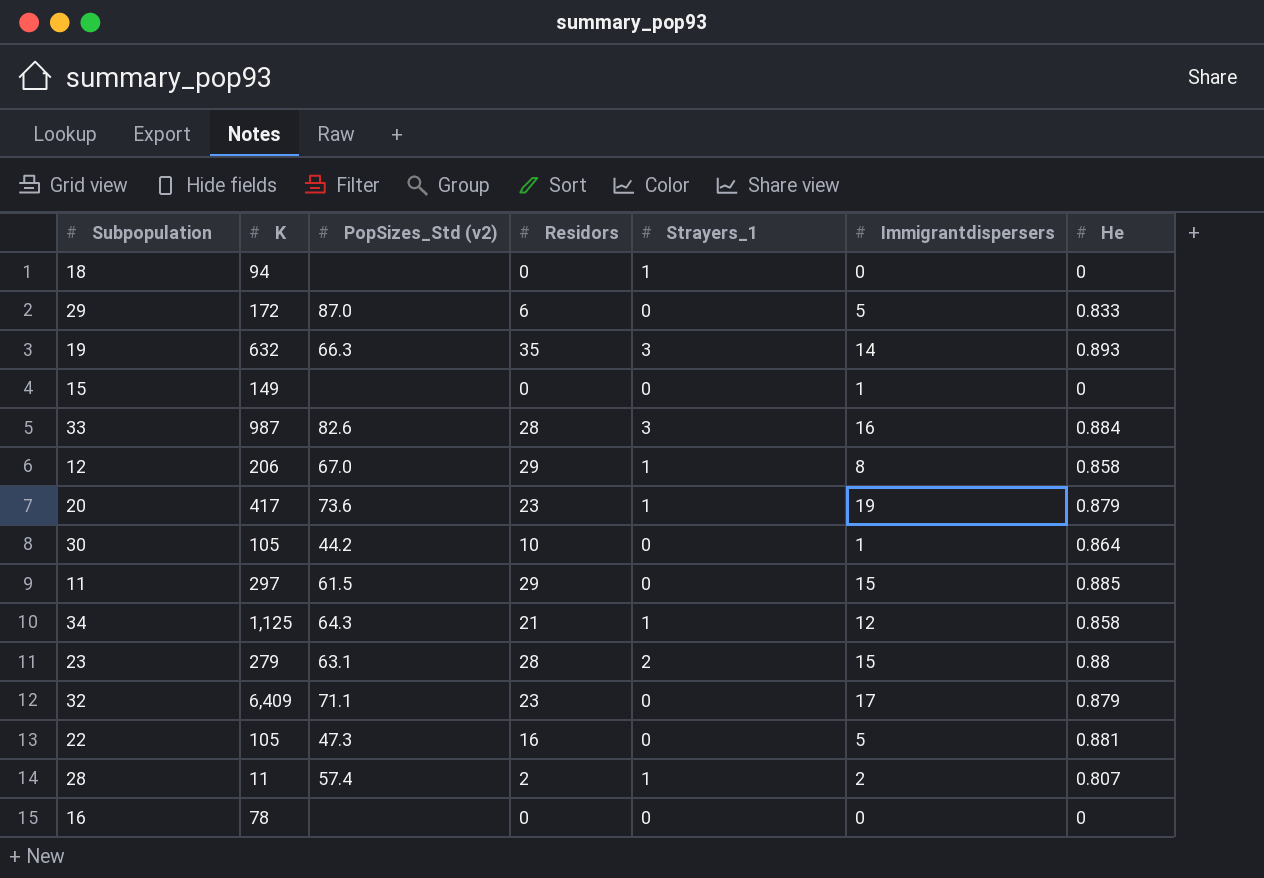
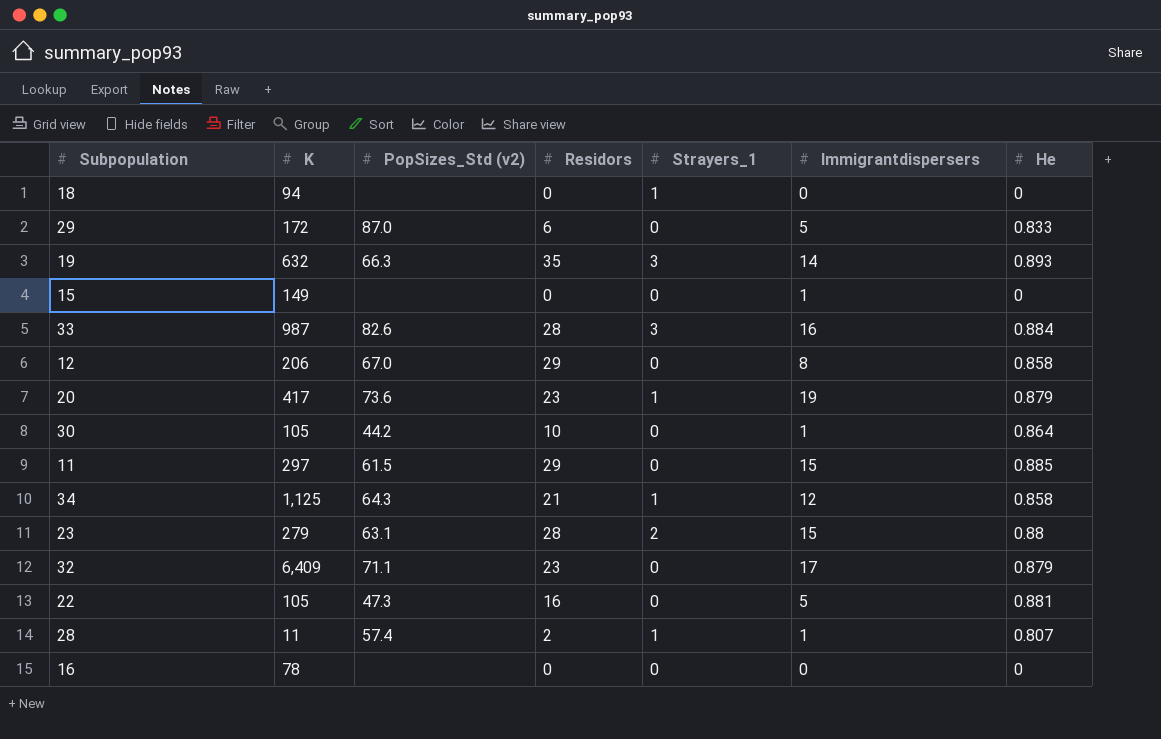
12 | Strayers_1: 1 -> 0
28 | Immigrantdispersers: 2 -> 1

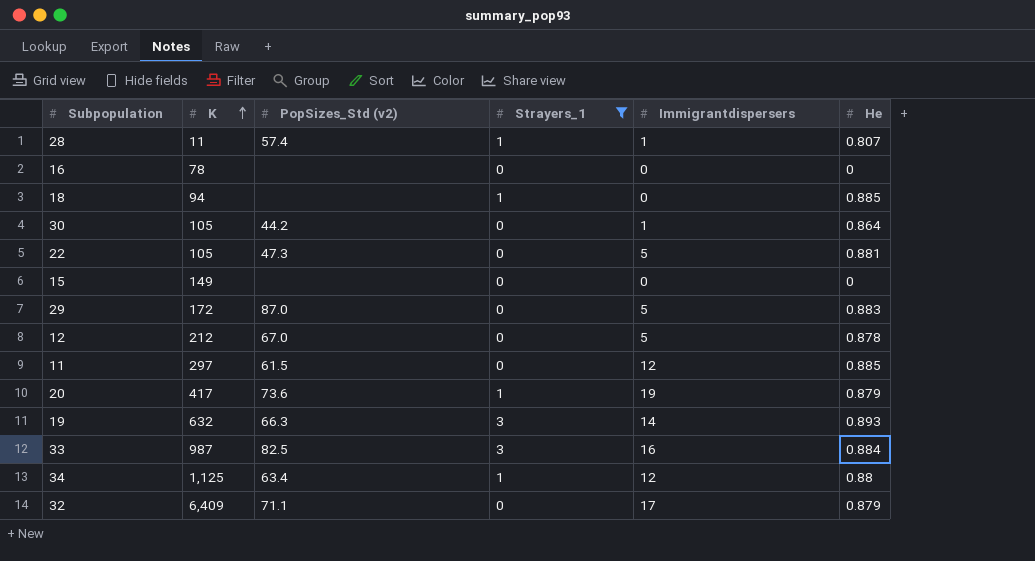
filter: none -> Strayers_1 != 2
row order: none -> K ascending
column Residors | position: 4 -> none
18 | He: 0 -> 0.885
15 | Immigrantdispersers: 1 -> 0
29 | He: 0.833 -> 0.883
12 | K: 206 -> 212
12 | Immigrantdispersers: 8 -> 5
12 | He: 0.858 -> 0.878
11 | Immigrantdispersers: 15 -> 12
33 | PopSizes_Std (v2): 82.6 -> 82.5
34 | PopSizes_Std (v2): 64.3 -> 63.4
34 | He: 0.858 -> 0.88

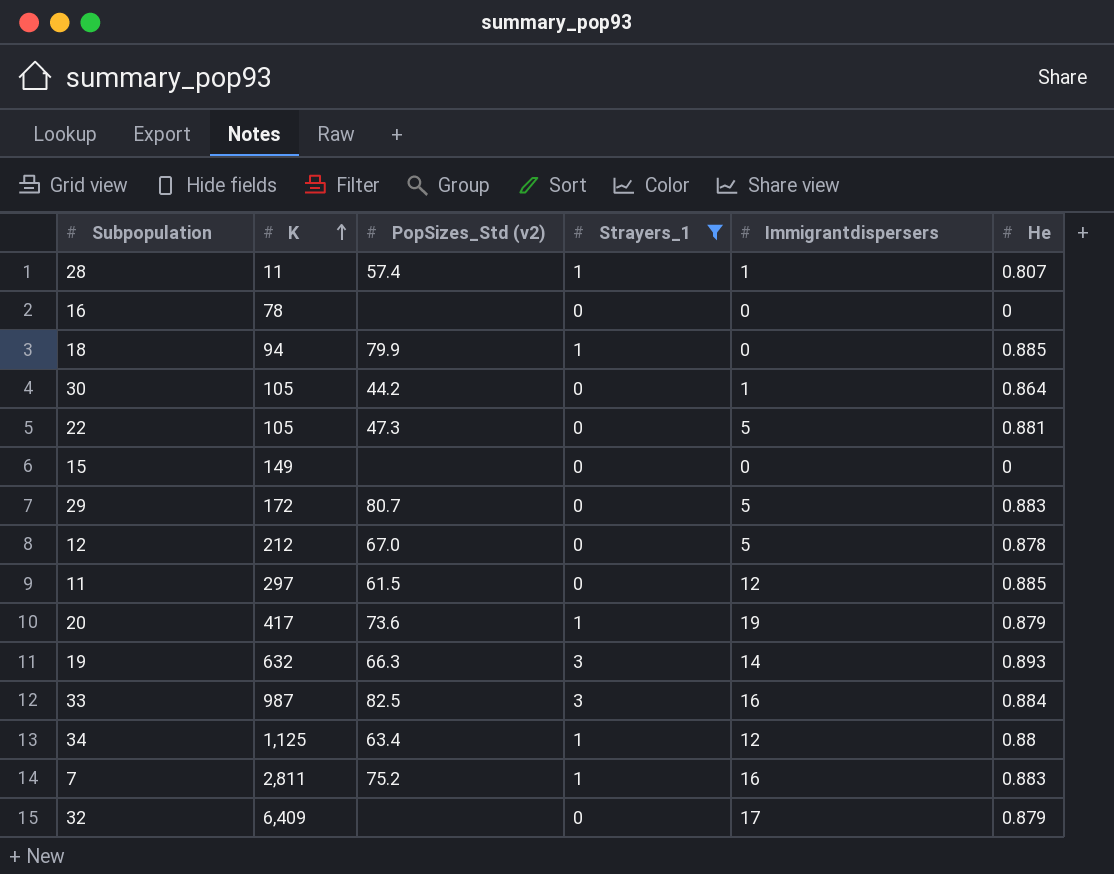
18 | PopSizes_Std (v2): none -> 79.9
29 | PopSizes_Std (v2): 87.0 -> 80.7
row 7: none -> 2,811 | 75.2 | 1 | 16 | 0.883
32 | PopSizes_Std (v2): 71.1 -> none

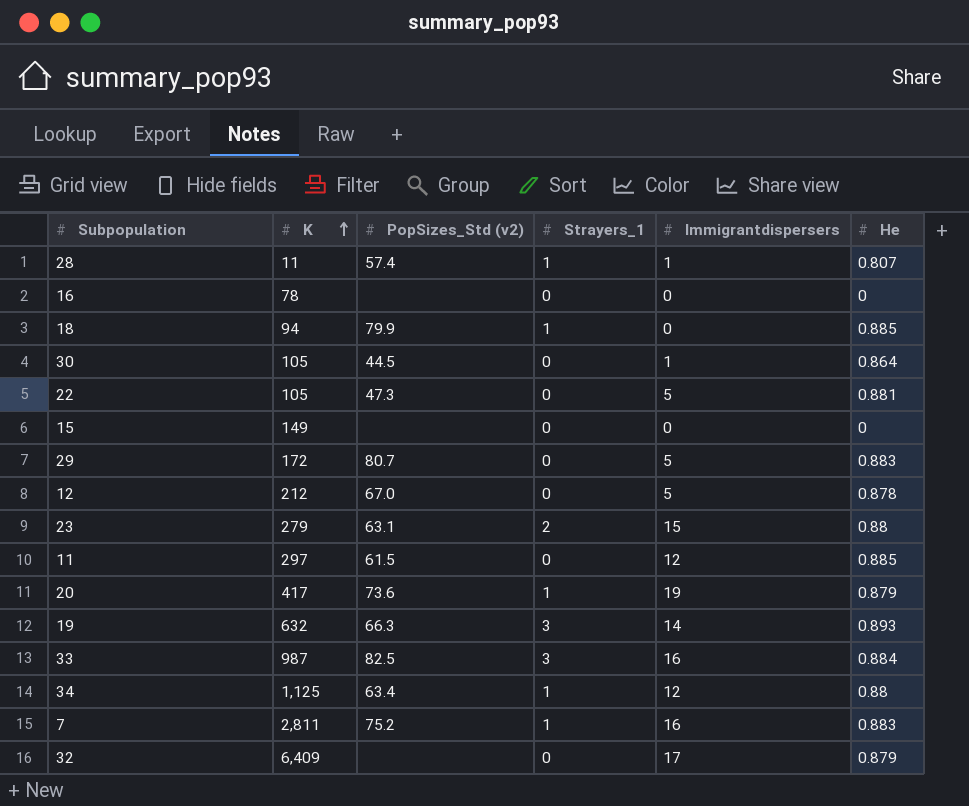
filter: Strayers_1 != 2 -> none
30 | PopSizes_Std (v2): 44.2 -> 44.5

